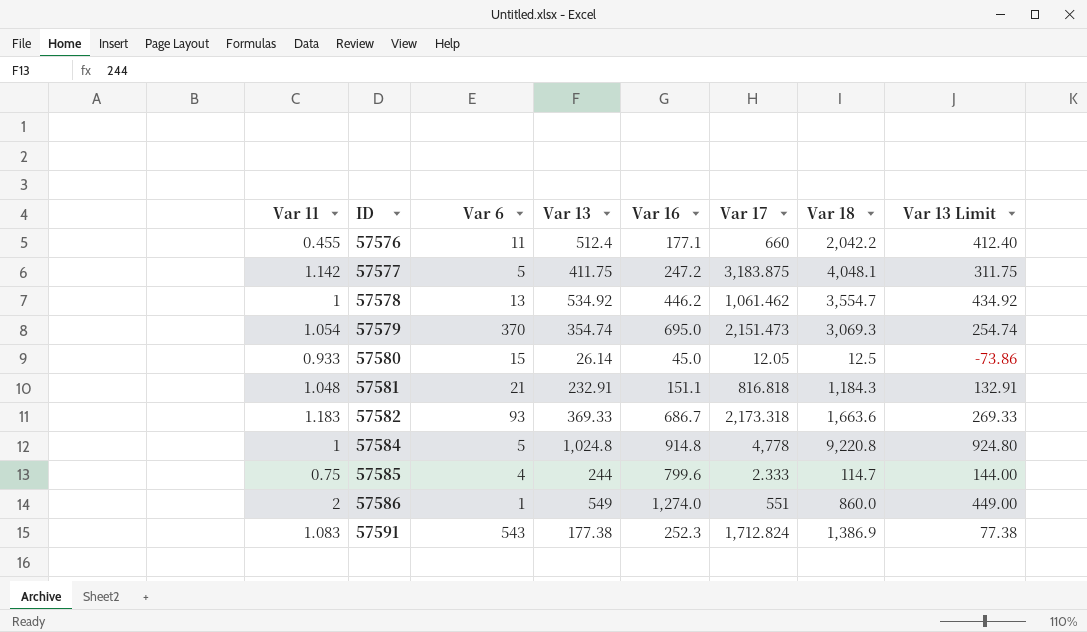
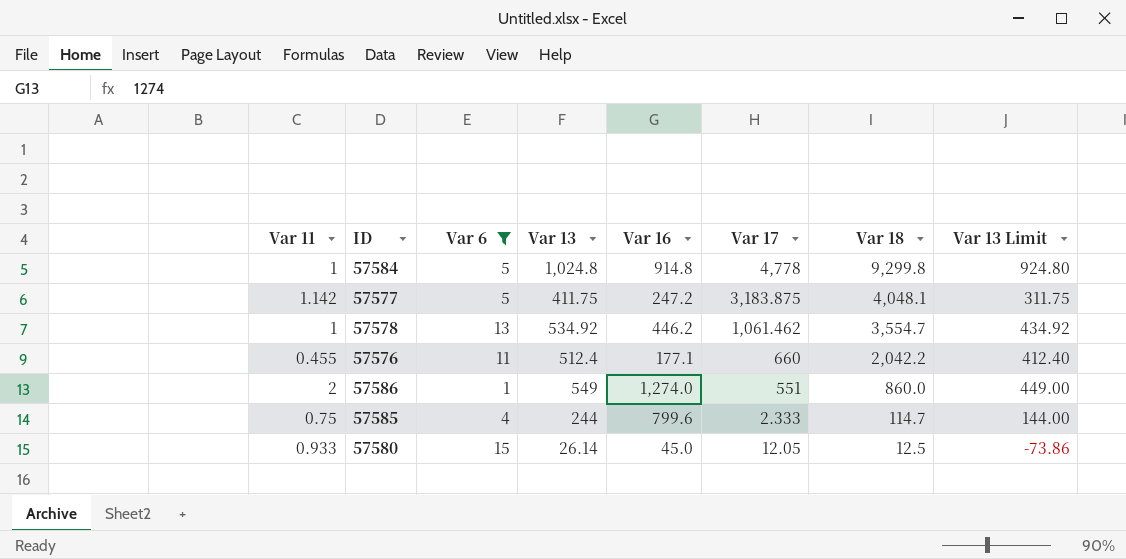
filter: none -> Var 6 <= 15
row order: ID ascending -> Var 18 descending
57584 | Var 18: 9,220.8 -> 9,299.8

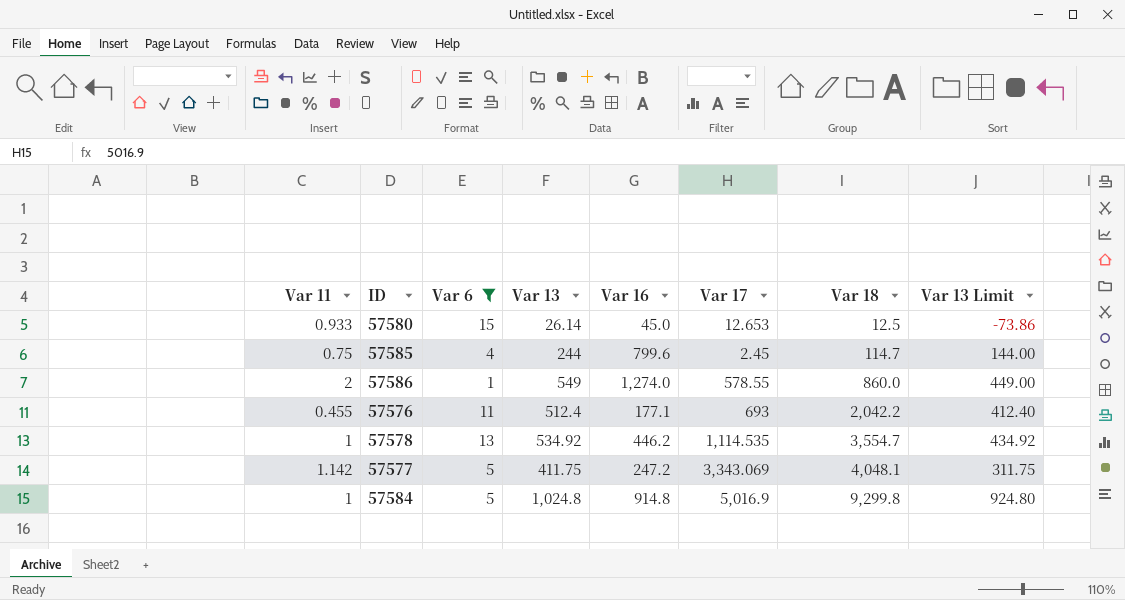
row order: Var 18 descending -> Var 18 ascending
57580 | Var 17: 12.05 -> 12.653
57585 | Var 17: 2.333 -> 2.45
57586 | Var 17: 551 -> 578.55
57576 | Var 17: 660 -> 693
57578 | Var 17: 1,061.462 -> 1,114.535
57577 | Var 17: 3,183.875 -> 3,343.069
57584 | Var 17: 4,778 -> 5,016.9

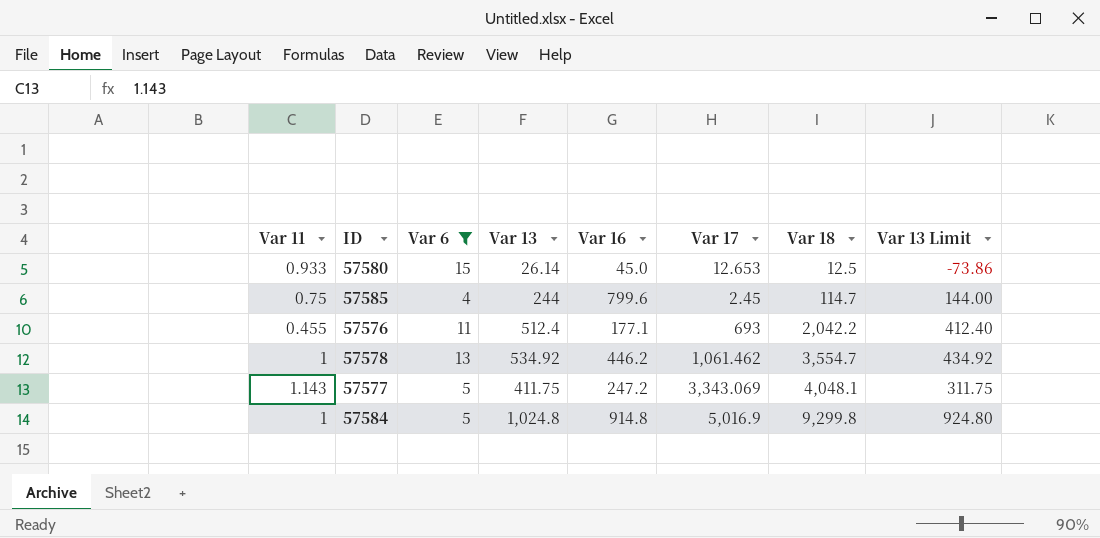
row 57586: 2 | 1 | 549 | 1,274.0 | 578.55 | 860.0 | 449.00 -> none
57578 | Var 17: 1,114.535 -> 1,061.462
57577 | Var 11: 1.142 -> 1.143

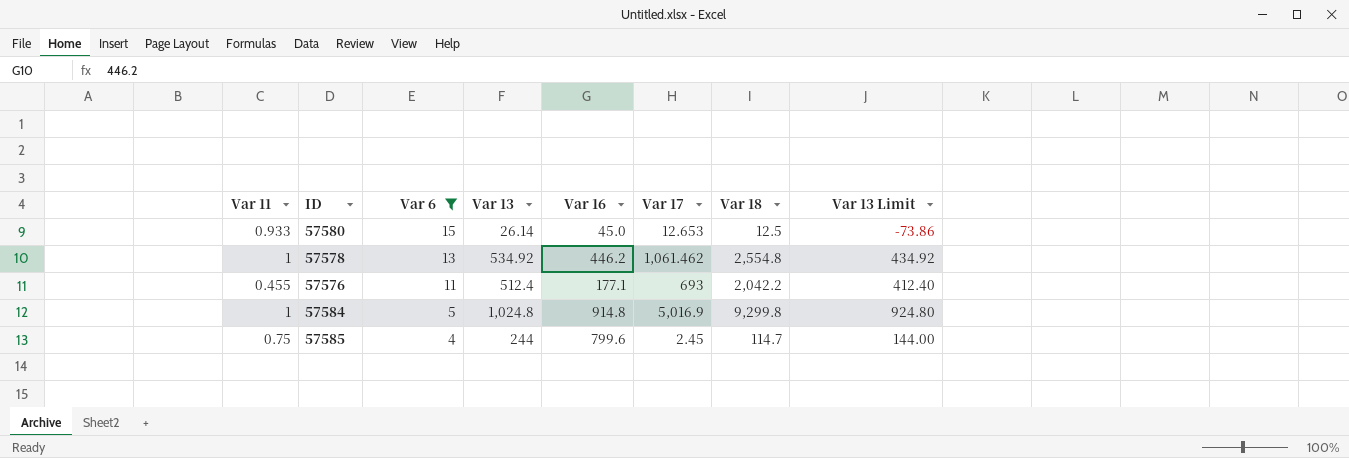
row order: Var 18 ascending -> Var 6 descending
row 57577: 1.143 | 5 | 411.75 | 247.2 | 3,343.069 | 4,048.1 | 311.75 -> none
57578 | Var 18: 3,554.7 -> 2,554.8

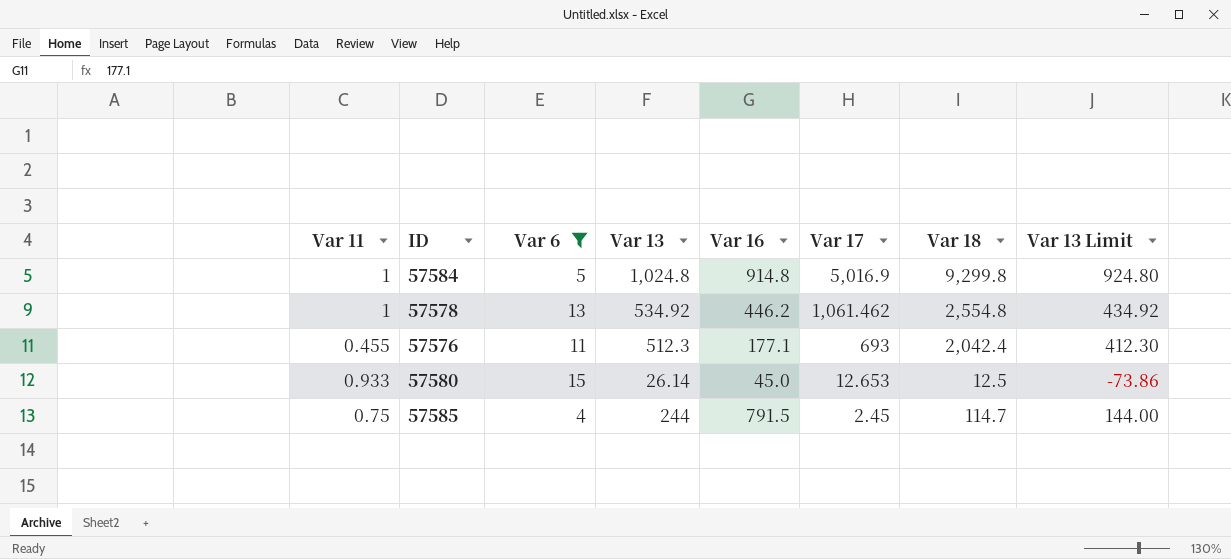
row order: Var 6 descending -> Var 17 descending
57576 | Var 13: 512.4 -> 512.3
57576 | Var 18: 2,042.2 -> 2,042.4
57576 | Var 13 Limit: 412.40 -> 412.30
57585 | Var 16: 799.6 -> 791.5

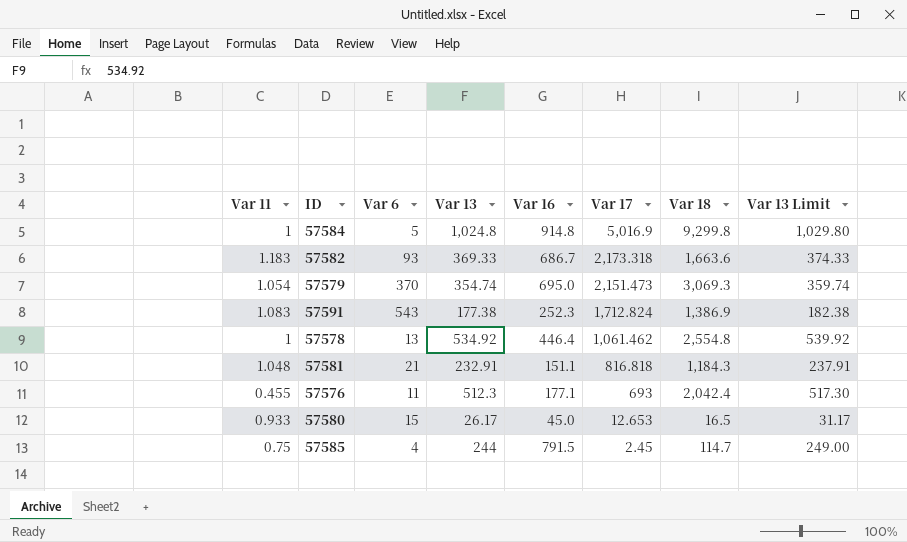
filter: Var 6 <= 15 -> none
column Var 13 Limit | formula: [Var 13] - 100 -> [Var 13] + 5
57578 | Var 16: 446.2 -> 446.4
57580 | Var 13: 26.14 -> 26.17
57580 | Var 18: 12.5 -> 16.5

